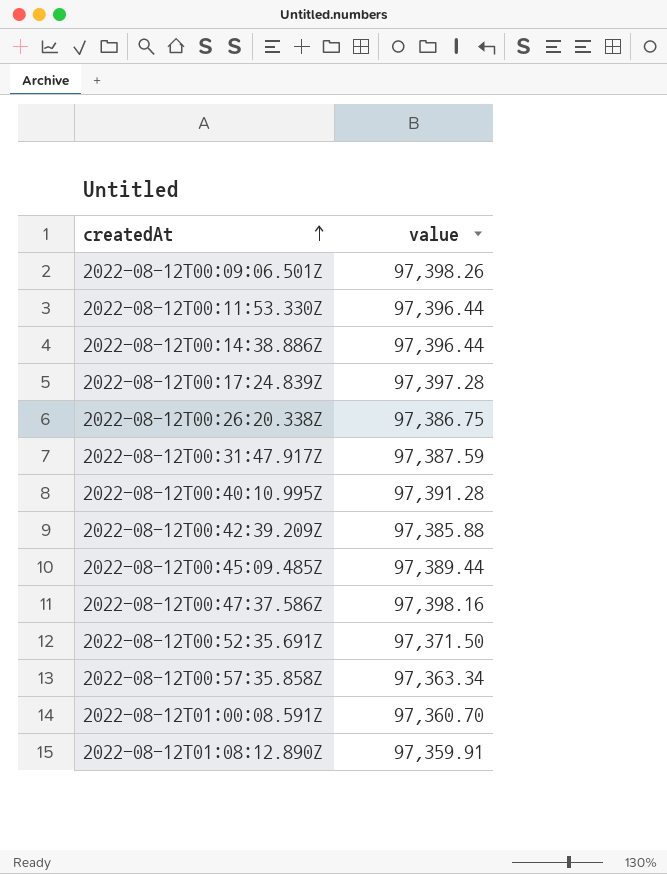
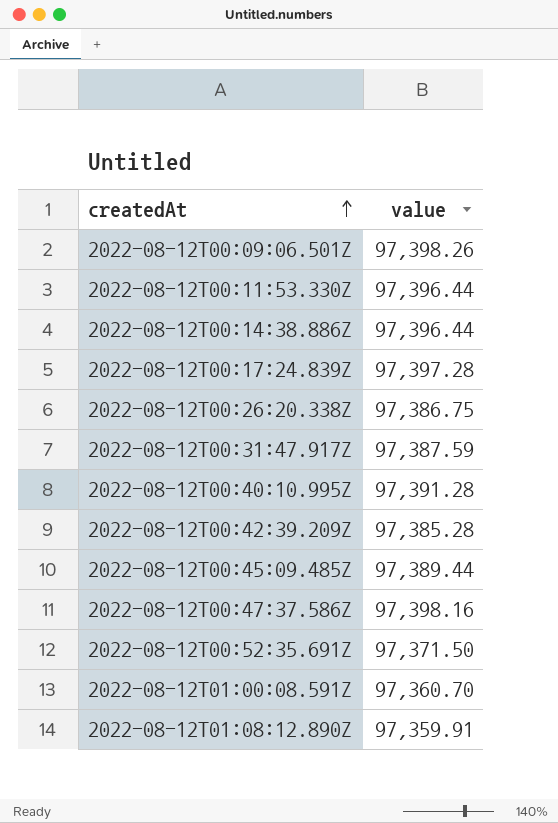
row 2022-08-12T00:57:35.858Z: 97,363.34 -> none
2022-08-12T00:42:39.209Z | value: 97,385.88 -> 97,385.28

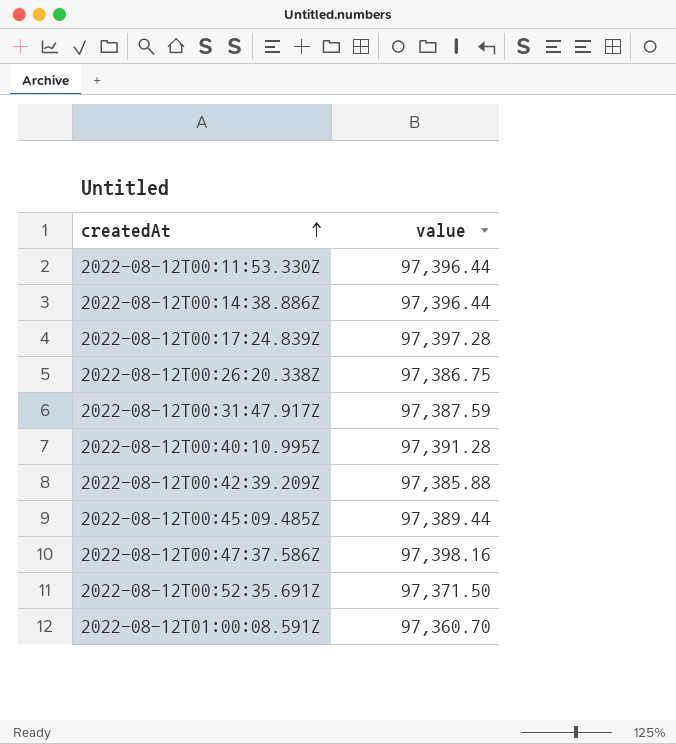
row 2022-08-12T00:09:06.501Z: 97,398.26 -> none
row 2022-08-12T01:08:12.890Z: 97,359.91 -> none
2022-08-12T00:42:39.209Z | value: 97,385.28 -> 97,385.88

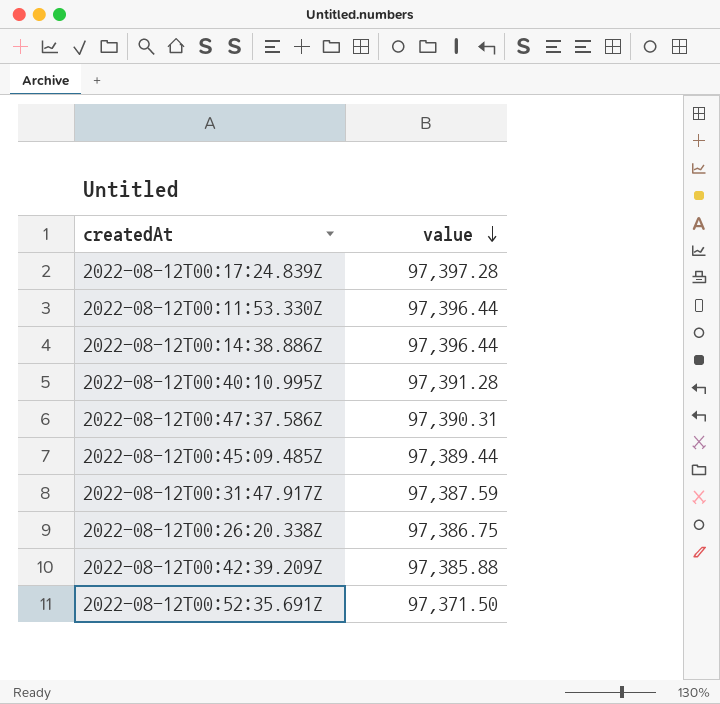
row order: createdAt ascending -> value descending
row 2022-08-12T01:00:08.591Z: 97,360.70 -> none
2022-08-12T00:47:37.586Z | value: 97,398.16 -> 97,390.31

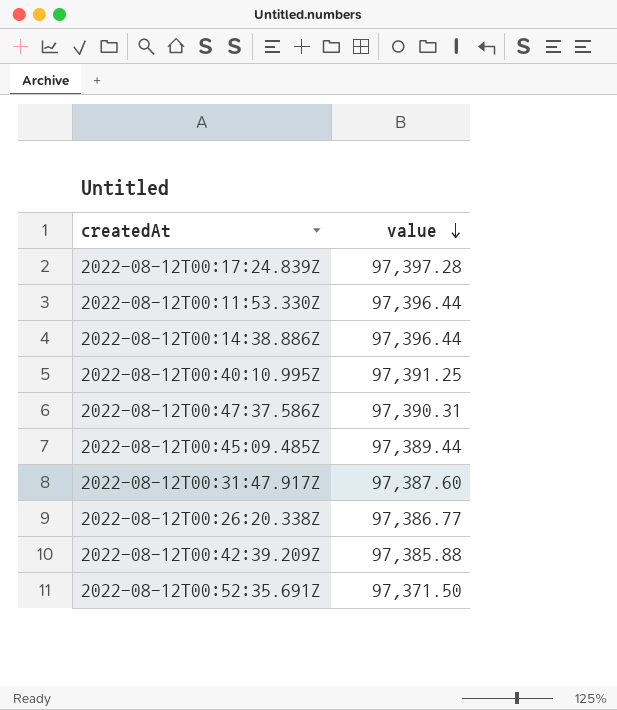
2022-08-12T00:40:10.995Z | value: 97,391.28 -> 97,391.25
2022-08-12T00:31:47.917Z | value: 97,387.59 -> 97,387.60
2022-08-12T00:26:20.338Z | value: 97,386.75 -> 97,386.77

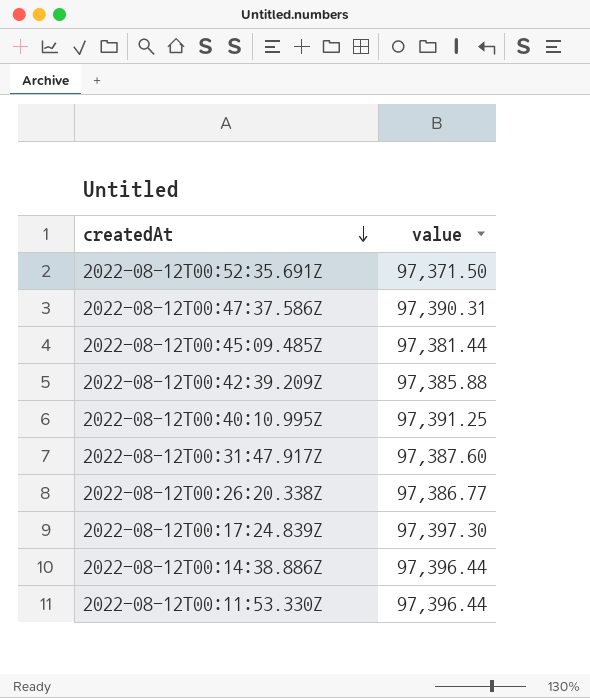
row order: value descending -> createdAt descending
2022-08-12T00:45:09.485Z | value: 97,389.44 -> 97,381.44
2022-08-12T00:17:24.839Z | value: 97,397.28 -> 97,397.30

